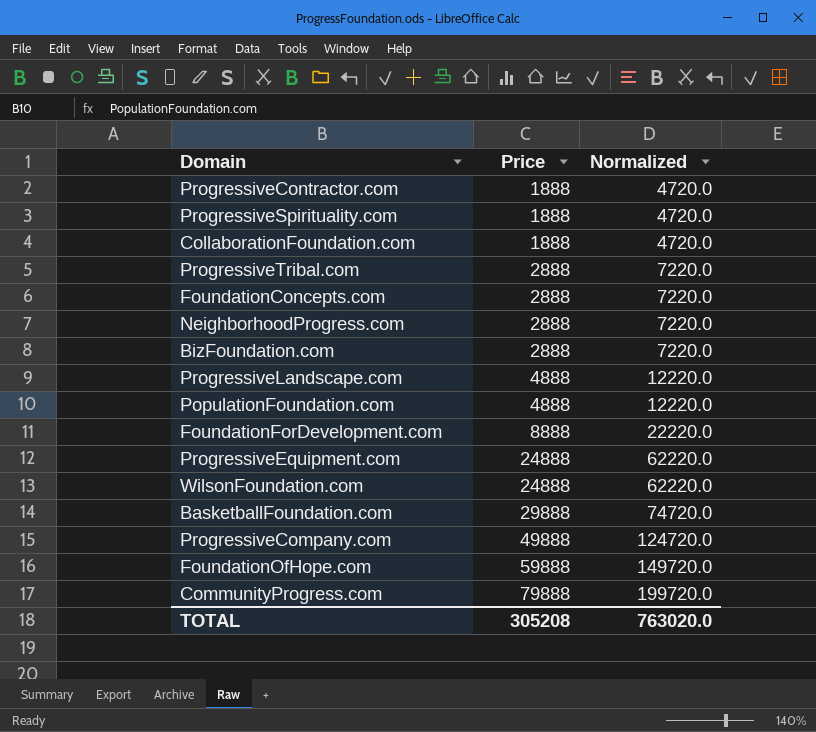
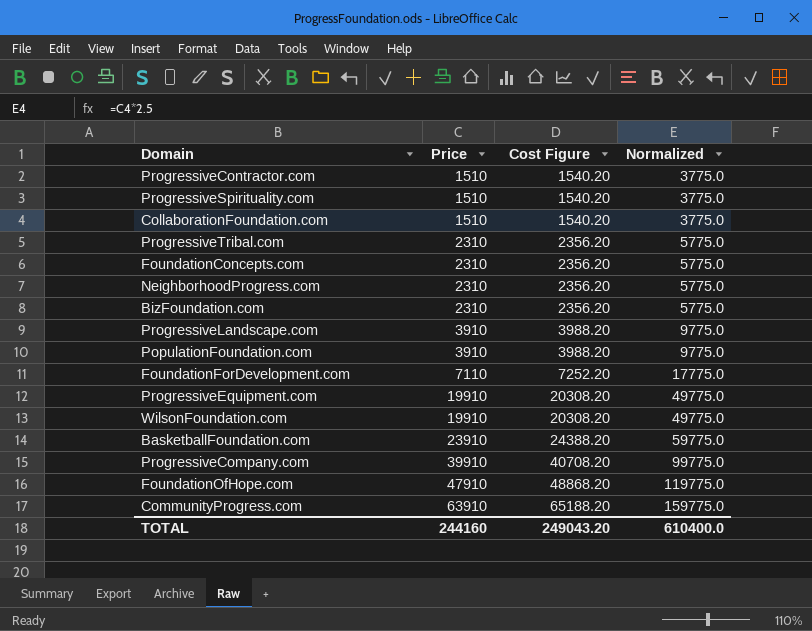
column Cost Figure | formula: none -> [Price] * 1.02
ProgressiveContractor.com | Price: 1888 -> 1510
ProgressiveContractor.com | Normalized: 4720.0 -> 3775.0
ProgressiveSpirituality.com | Price: 1888 -> 1510
ProgressiveSpirituality.com | Normalized: 4720.0 -> 3775.0
CollaborationFoundation.com | Price: 1888 -> 1510
CollaborationFoundation.com | Normalized: 4720.0 -> 3775.0
ProgressiveTribal.com | Price: 2888 -> 2310
ProgressiveTribal.com | Normalized: 7220.0 -> 5775.0
FoundationConcepts.com | Price: 2888 -> 2310
FoundationConcepts.com | Normalized: 7220.0 -> 5775.0
NeighborhoodProgress.com | Price: 2888 -> 2310
NeighborhoodProgress.com | Normalized: 7220.0 -> 5775.0
BizFoundation.com | Price: 2888 -> 2310
BizFoundation.com | Normalized: 7220.0 -> 5775.0
ProgressiveLandscape.com | Price: 4888 -> 3910
ProgressiveLandscape.com | Normalized: 12220.0 -> 9775.0
PopulationFoundation.com | Price: 4888 -> 3910
PopulationFoundation.com | Normalized: 12220.0 -> 9775.0
FoundationForDevelopment.com | Price: 8888 -> 7110
FoundationForDevelopment.com | Normalized: 22220.0 -> 17775.0
ProgressiveEquipment.com | Price: 24888 -> 19910
ProgressiveEquipment.com | Normalized: 62220.0 -> 49775.0
WilsonFoundation.com | Price: 24888 -> 19910
WilsonFoundation.com | Normalized: 62220.0 -> 49775.0
BasketballFoundation.com | Price: 29888 -> 23910
BasketballFoundation.com | Normalized: 74720.0 -> 59775.0
ProgressiveCompany.com | Price: 49888 -> 39910
ProgressiveCompany.com | Normalized: 124720.0 -> 99775.0
FoundationOfHope.com | Price: 59888 -> 47910
FoundationOfHope.com | Normalized: 149720.0 -> 119775.0
CommunityProgress.com | Price: 79888 -> 63910
CommunityProgress.com | Normalized: 199720.0 -> 159775.0
TOTAL | Price: 305208 -> 244160
TOTAL | Normalized: 763020.0 -> 610400.0

